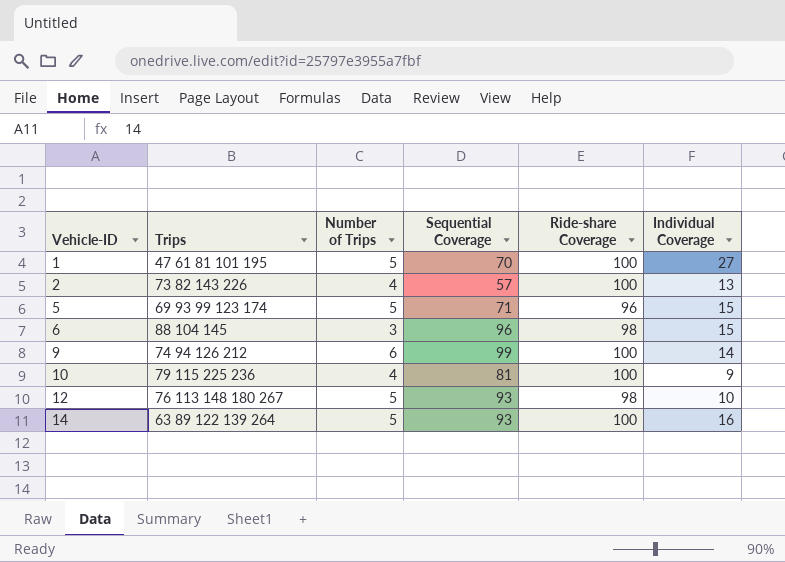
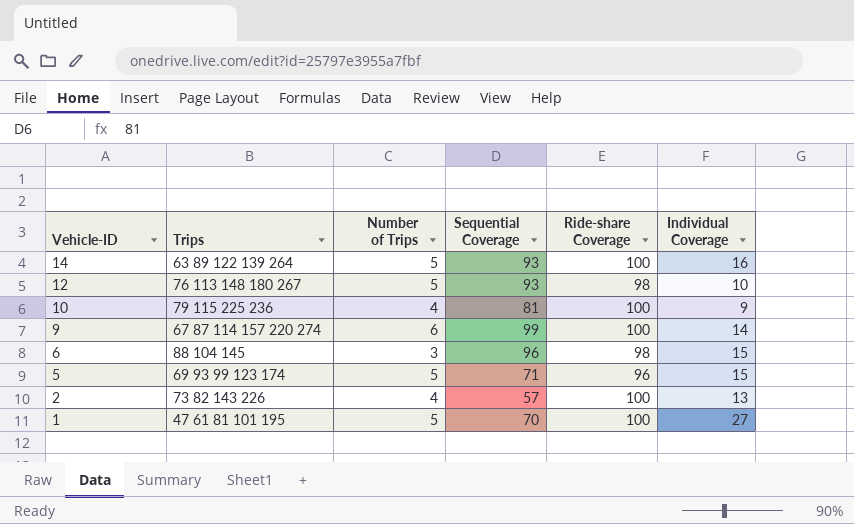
row order: Vehicle-ID ascending -> Vehicle-ID descending
9 | Trips: 74 94 126 212 -> 67 87 114 157 220 274

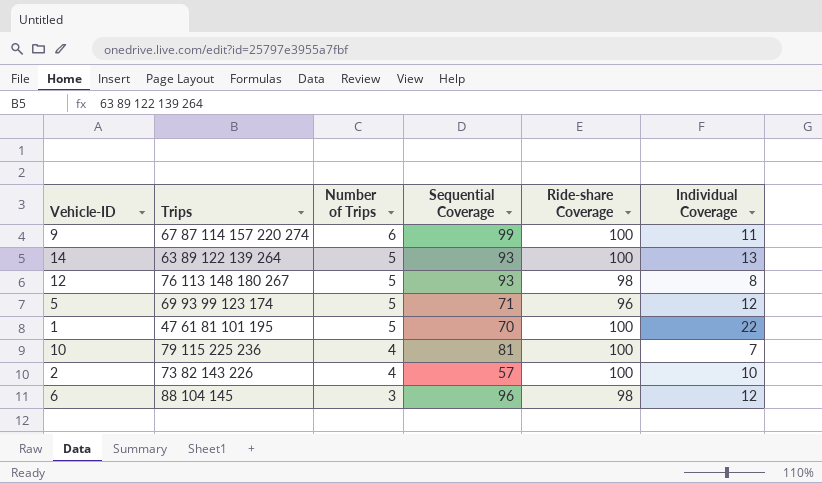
row order: Vehicle-ID descending -> Number of Trips descending
9 | Individual Coverage: 14 -> 11
14 | Individual Coverage: 16 -> 13
12 | Individual Coverage: 10 -> 8
5 | Individual Coverage: 15 -> 12
1 | Individual Coverage: 27 -> 22
10 | Individual Coverage: 9 -> 7
2 | Individual Coverage: 13 -> 10
6 | Individual Coverage: 15 -> 12

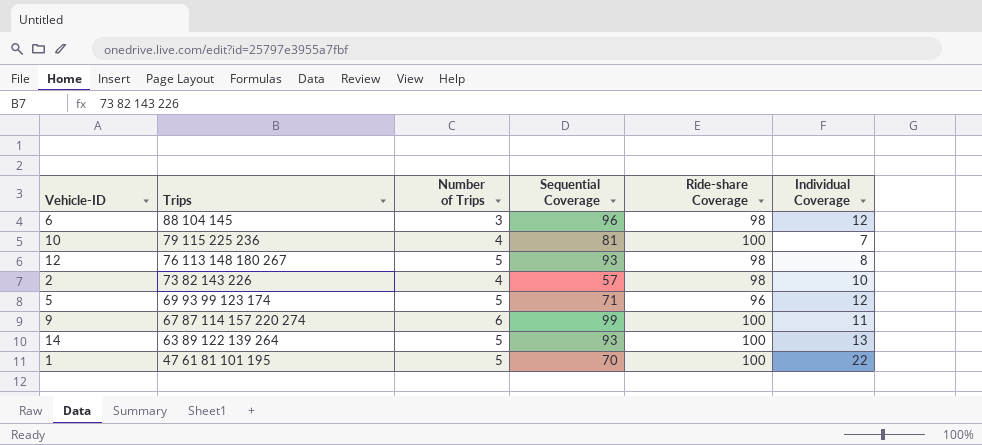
row order: Number of Trips descending -> Trips descending
2 | Ride-share Coverage: 100 -> 98

